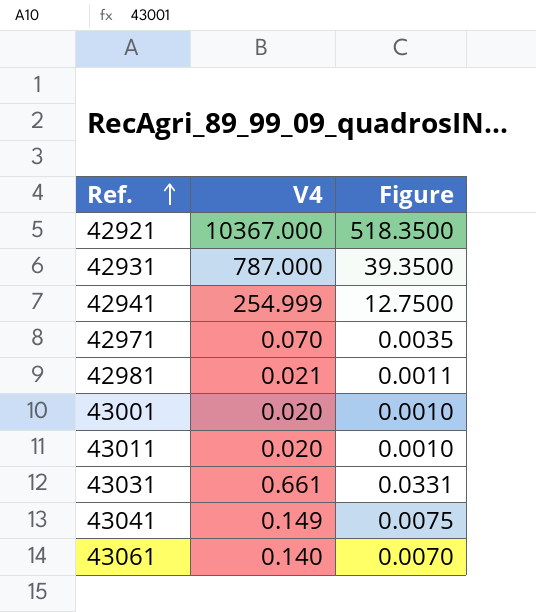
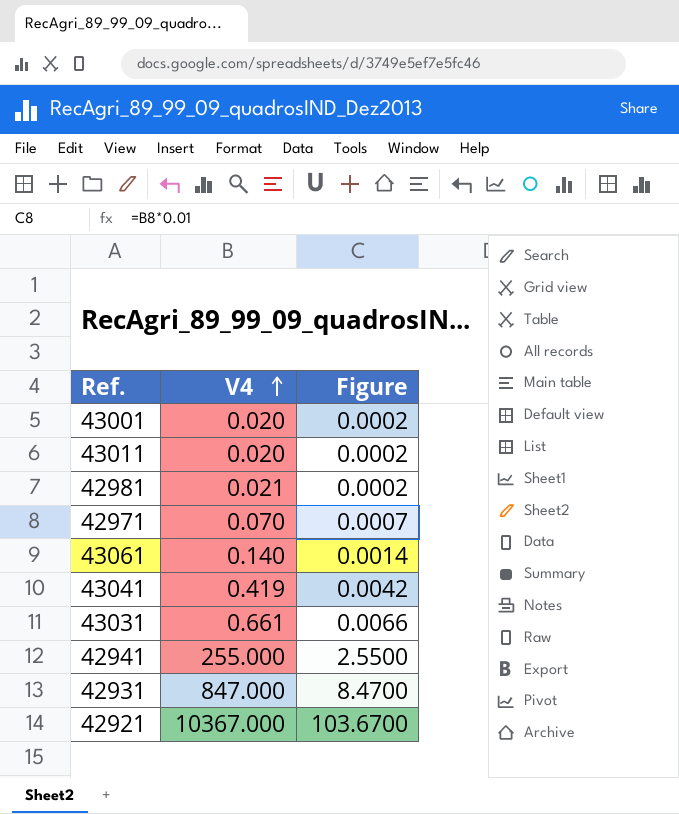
row order: Ref. ascending -> V4 ascending
column Figure | formula: [V4] * 0.05 -> [V4] * 0.01
43041 | V4: 0.149 -> 0.419
42941 | V4: 254.999 -> 255.000
42931 | V4: 787.000 -> 847.000

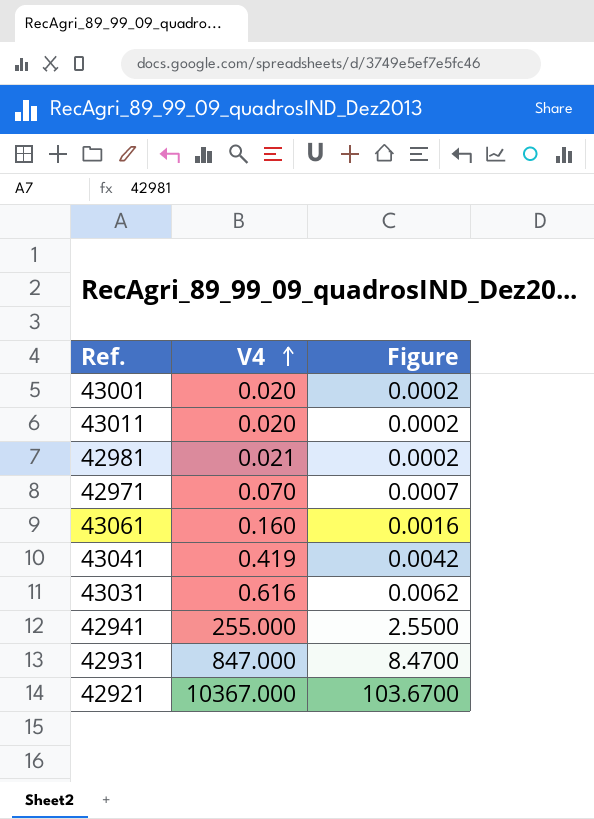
43061 | V4: 0.140 -> 0.160
43061 | Figure: 0.0014 -> 0.0016
43031 | V4: 0.661 -> 0.616
43031 | Figure: 0.0066 -> 0.0062

